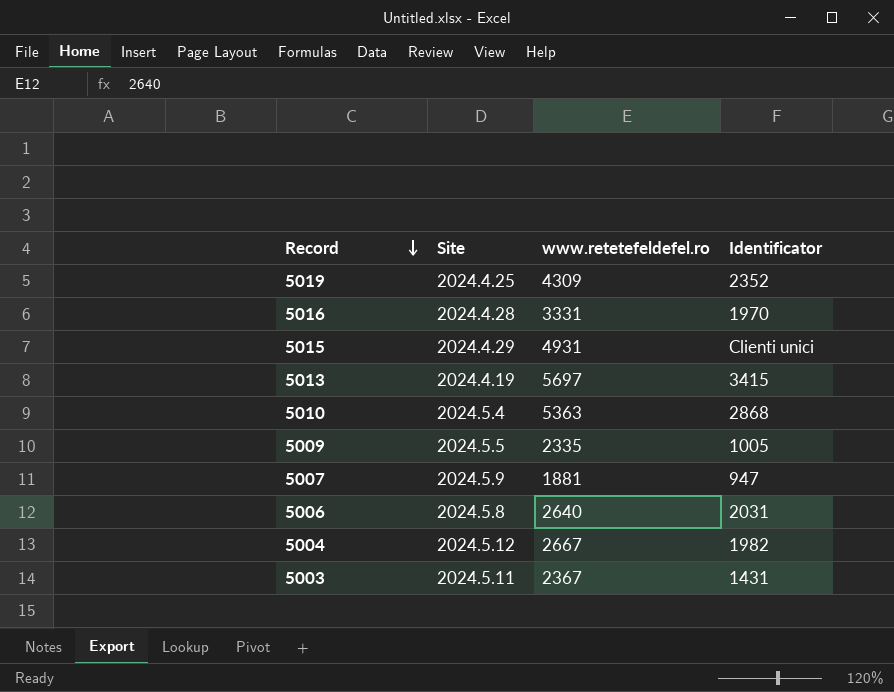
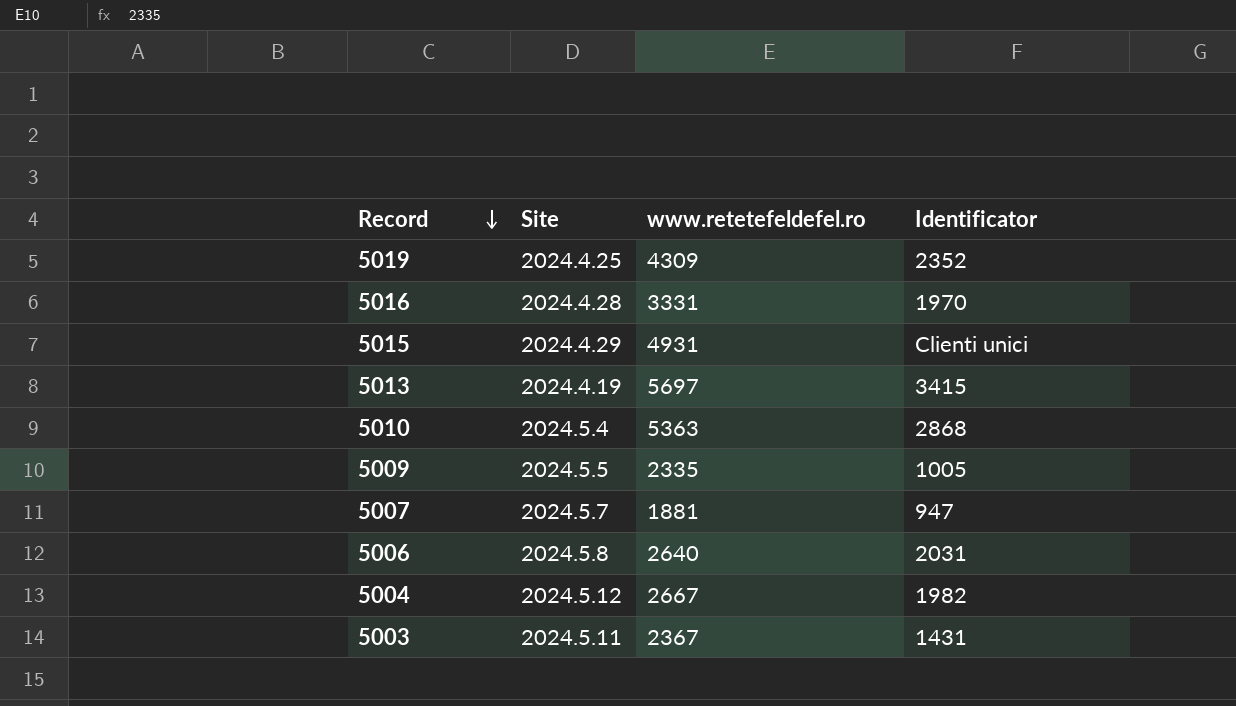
5007 | Site: 2024.5.9 -> 2024.5.7

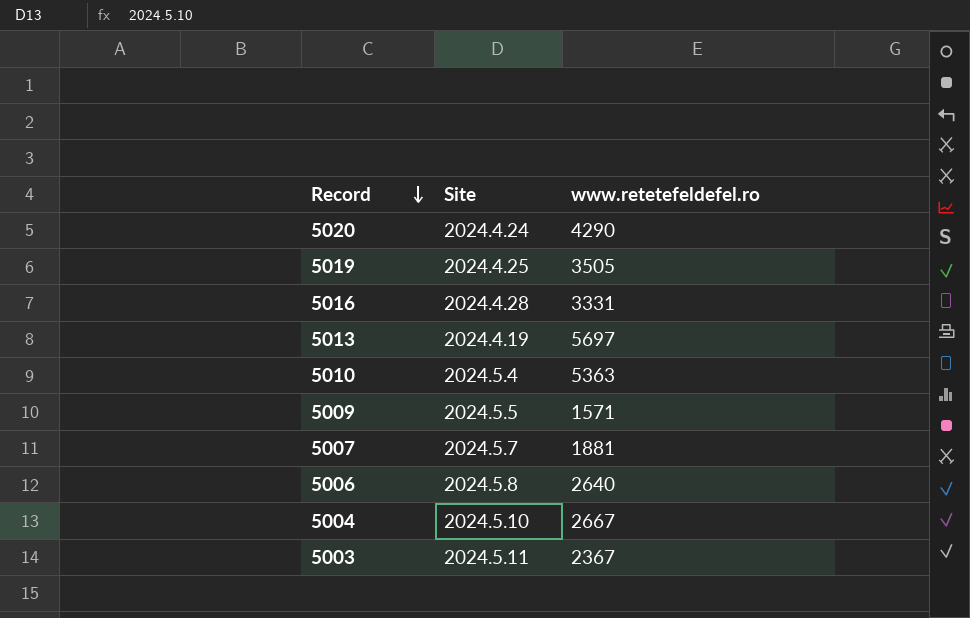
column Identificator | position: 4 -> none
row 5015: 2024.4.29 | 4931 | Clienti unici -> none
row 5020: none -> 2024.4.24 | 4290
5019 | www.retetefeldefel.ro: 4309 -> 3505
5009 | www.retetefeldefel.ro: 2335 -> 1571
5004 | Site: 2024.5.12 -> 2024.5.10

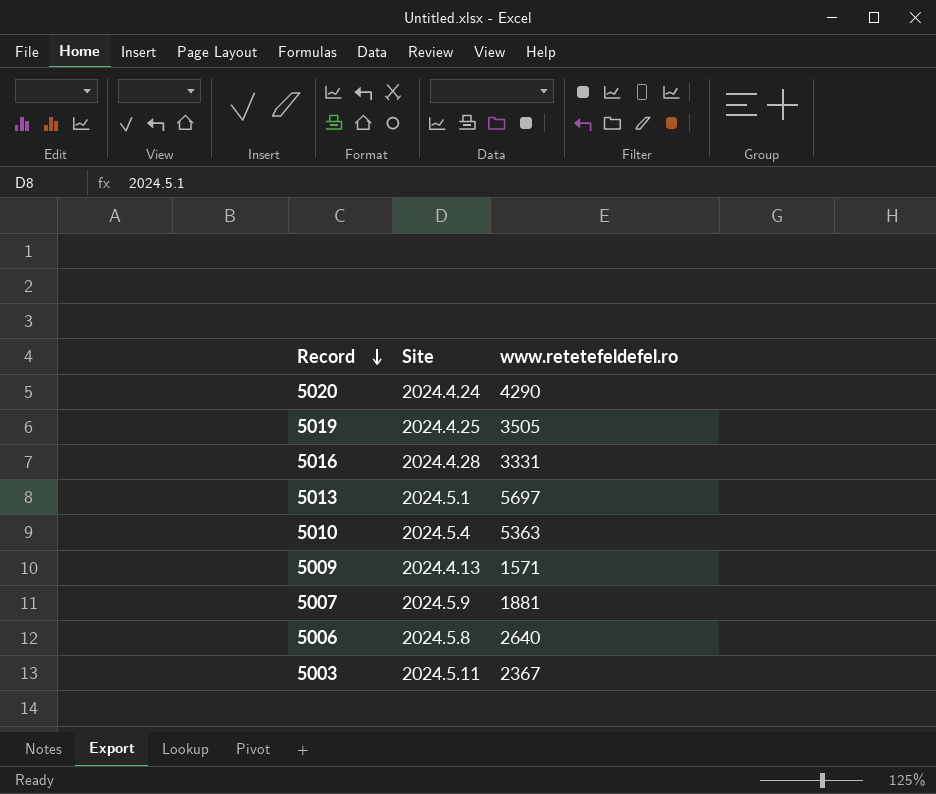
row 5004: 2024.5.10 | 2667 -> none
5013 | Site: 2024.4.19 -> 2024.5.1
5009 | Site: 2024.5.5 -> 2024.4.13
5007 | Site: 2024.5.7 -> 2024.5.9

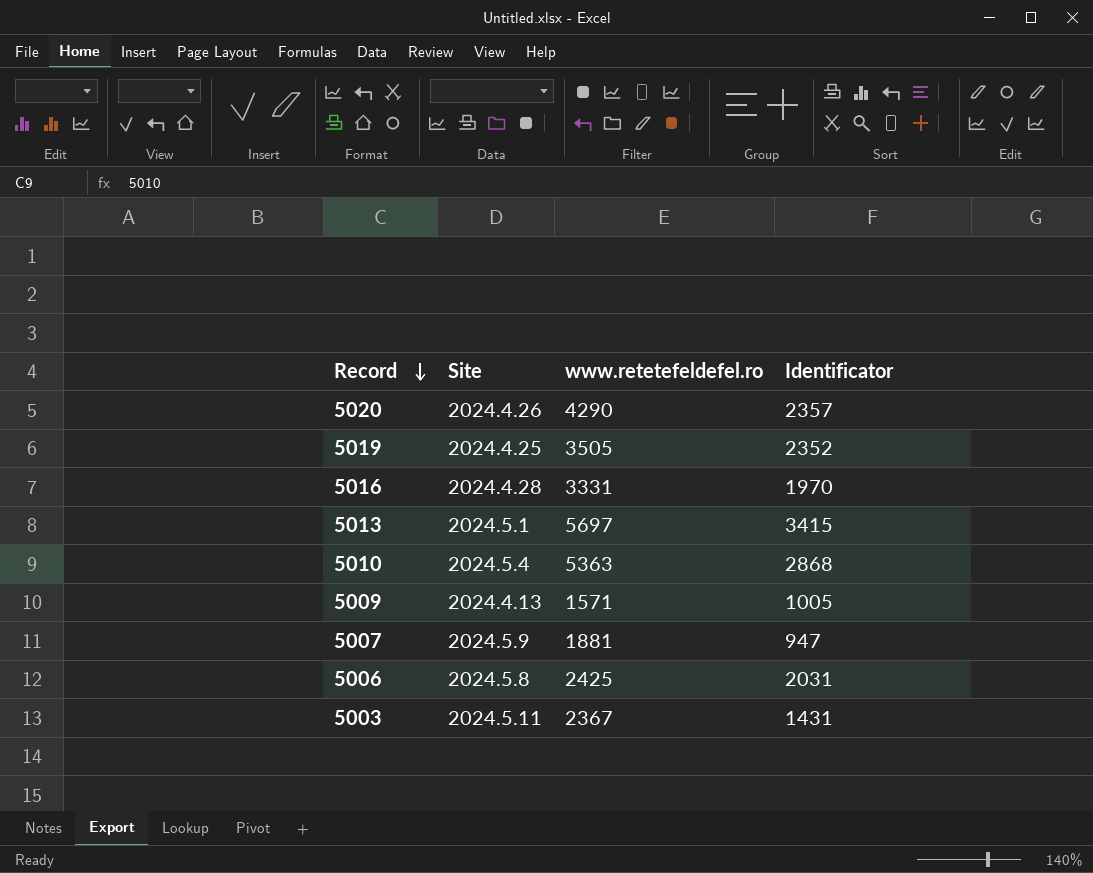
column Identificator | position: none -> 4
5020 | Site: 2024.4.24 -> 2024.4.26
5006 | www.retetefeldefel.ro: 2640 -> 2425

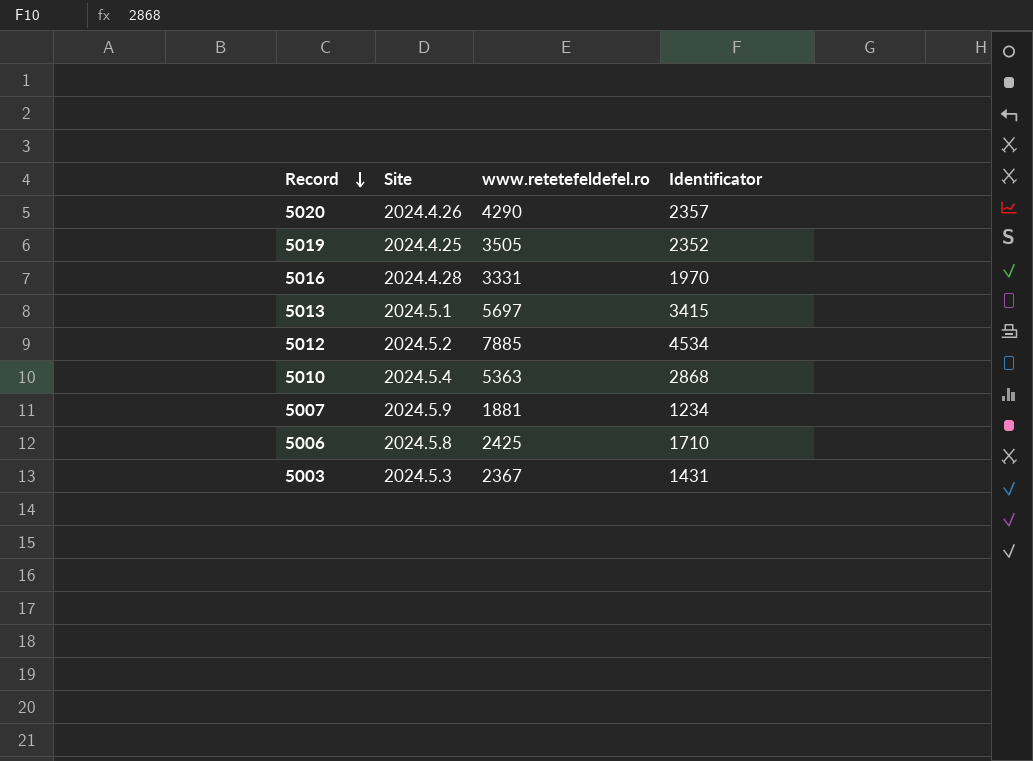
row 5009: 2024.4.13 | 1571 | 1005 -> none
row 5012: none -> 2024.5.2 | 7885 | 4534
5007 | Identificator: 947 -> 1234
5006 | Identificator: 2031 -> 1710
5003 | Site: 2024.5.11 -> 2024.5.3

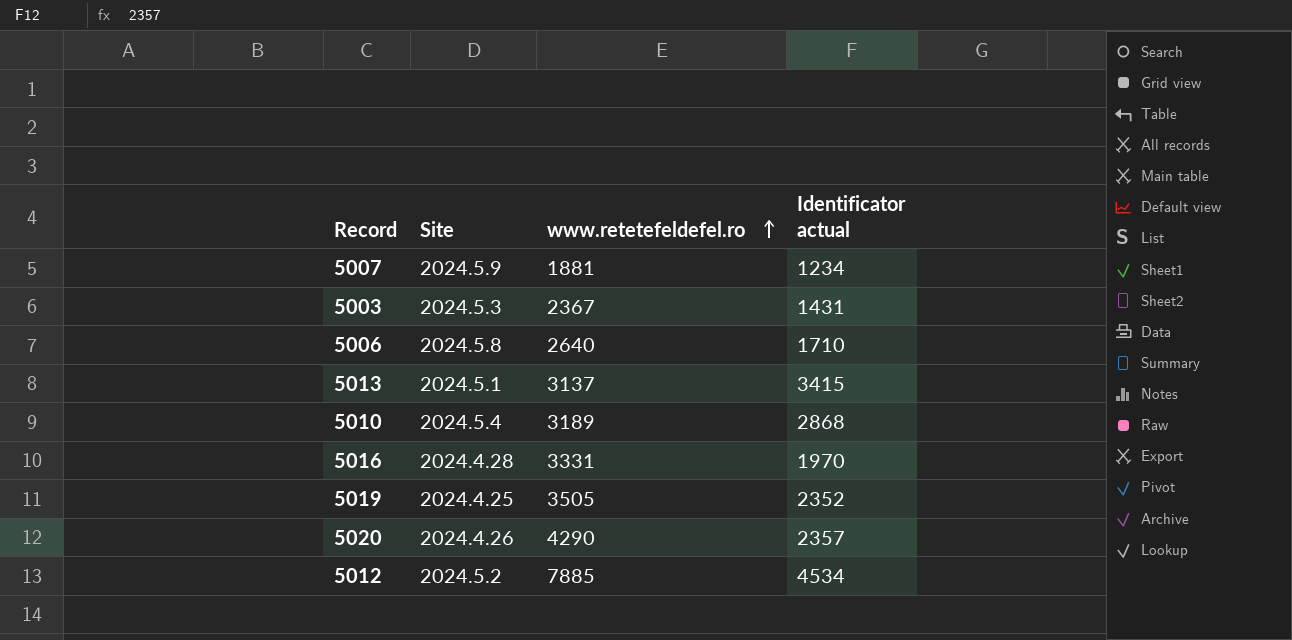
row order: Record descending -> www.retetefeldefel.ro ascending
column name: Identificator -> Identificator actual
5006 | www.retetefeldefel.ro: 2425 -> 2640
5013 | www.retetefeldefel.ro: 5697 -> 3137
5010 | www.retetefeldefel.ro: 5363 -> 3189

